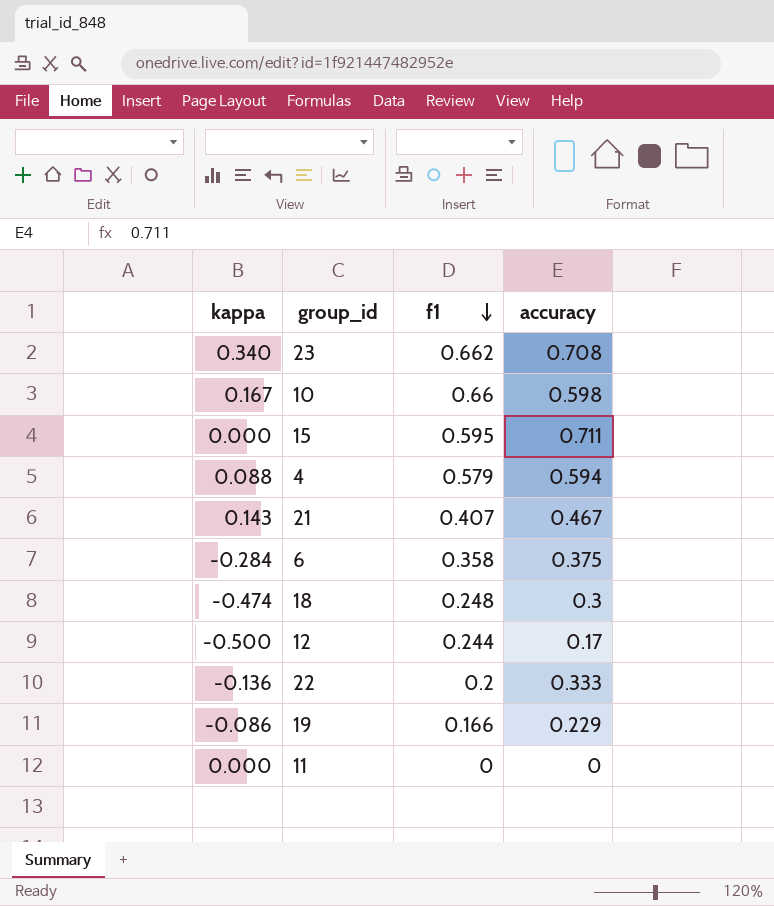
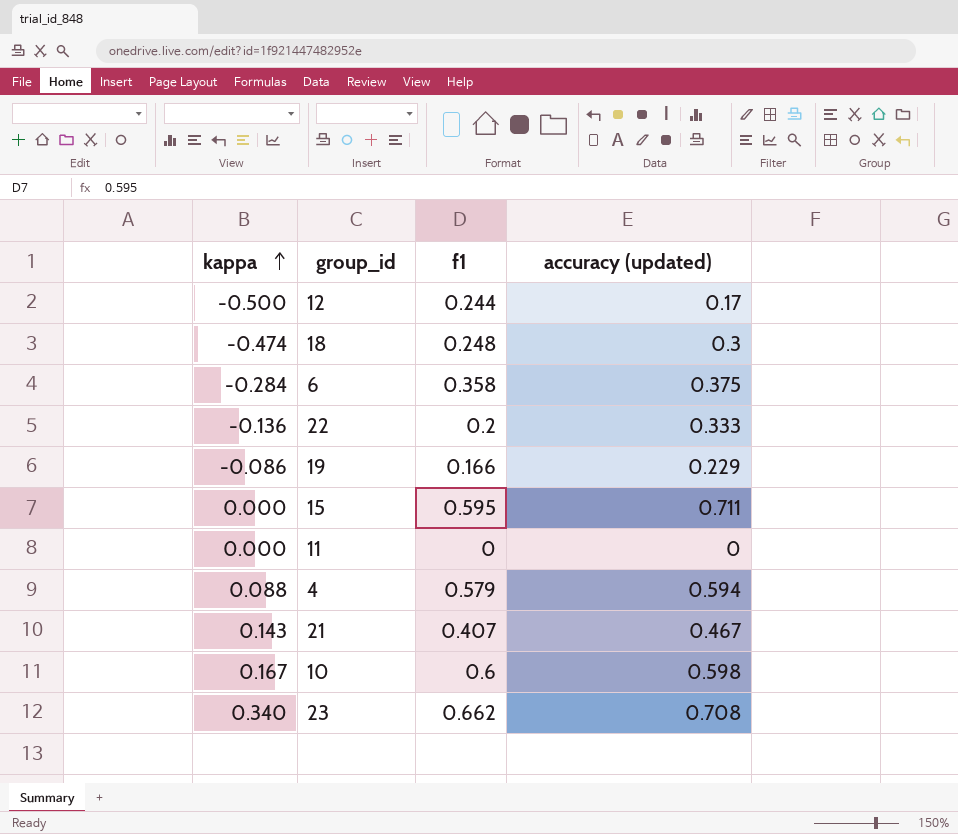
row order: f1 descending -> kappa ascending
column name: accuracy -> accuracy (updated)
10 | f1: 0.66 -> 0.6

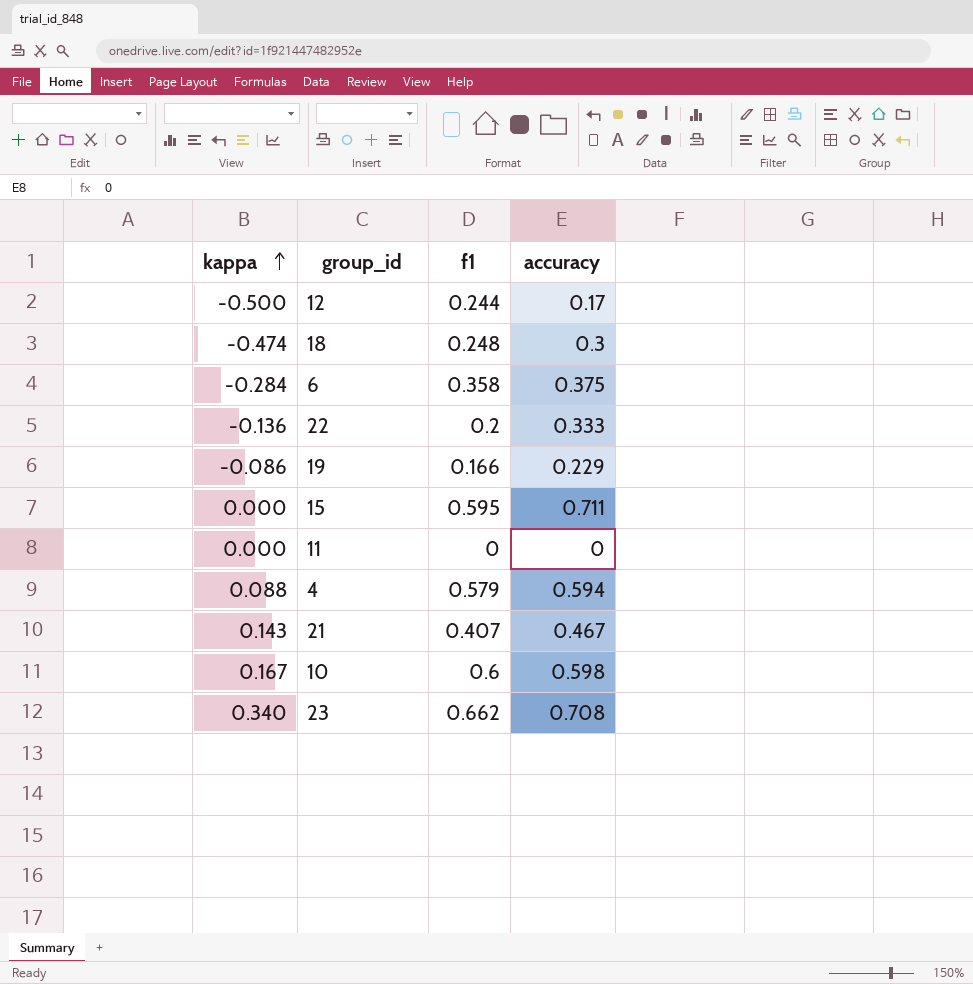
column name: accuracy (updated) -> accuracy

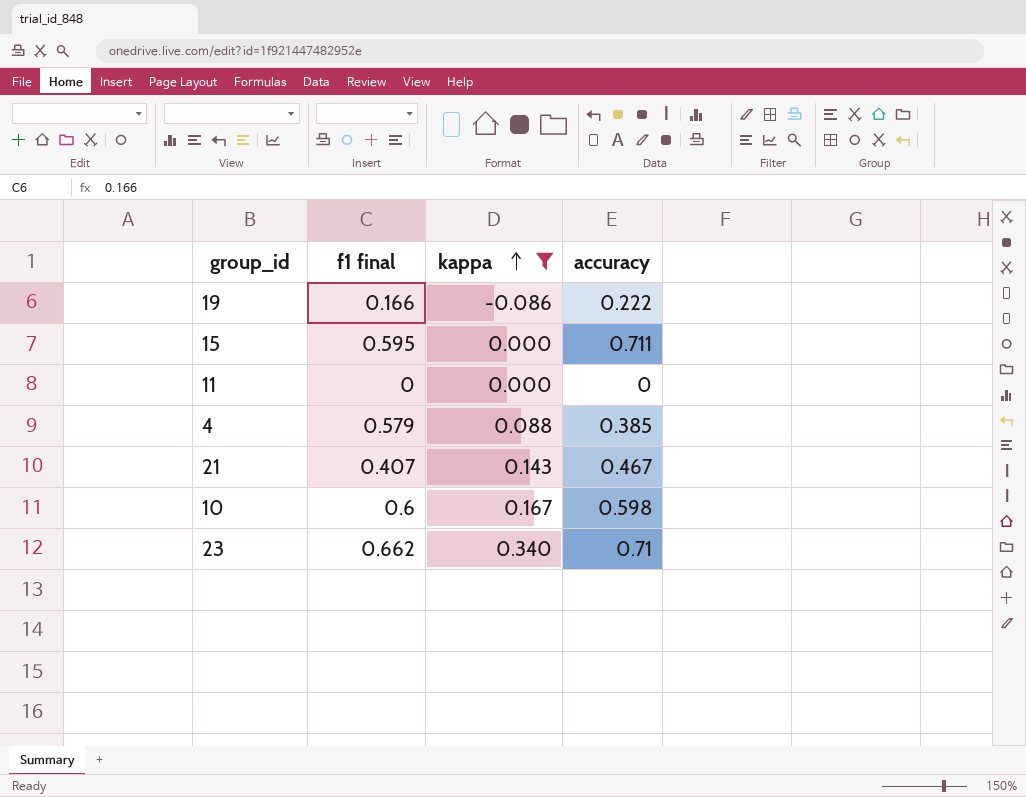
filter: none -> kappa >= -0.086
column name: f1 -> f1 final
column kappa | position: 1 -> 3
19 | accuracy: 0.229 -> 0.222
4 | accuracy: 0.594 -> 0.385
23 | accuracy: 0.708 -> 0.71

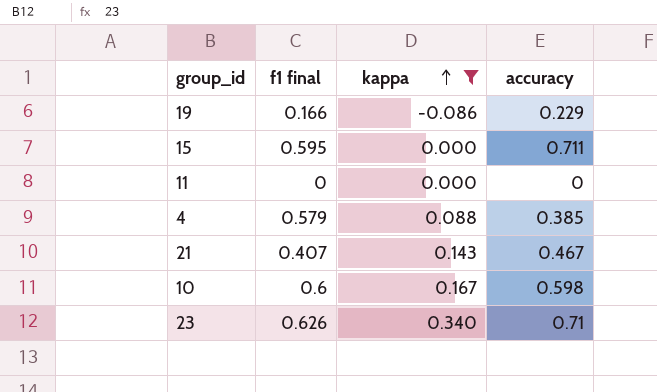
19 | accuracy: 0.222 -> 0.229
23 | f1 final: 0.662 -> 0.626

